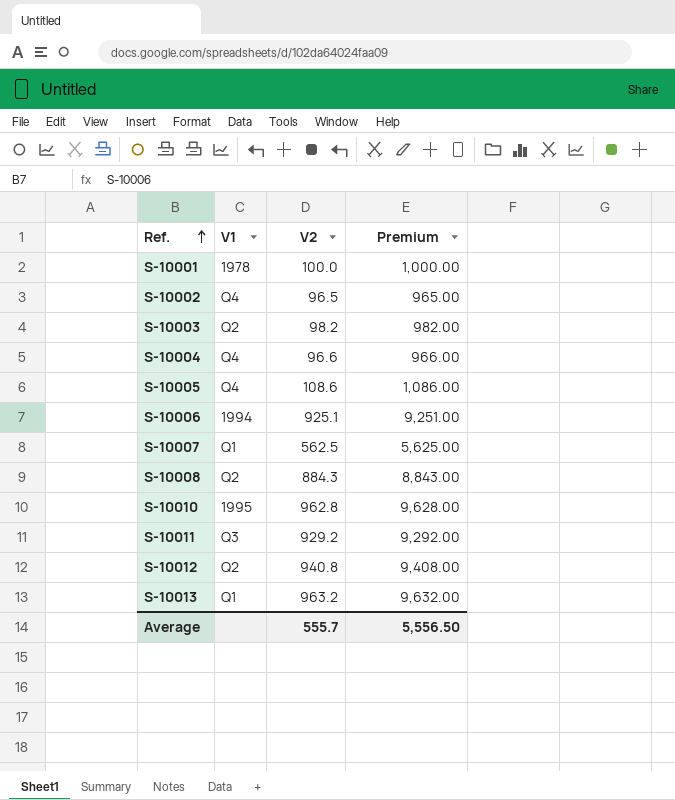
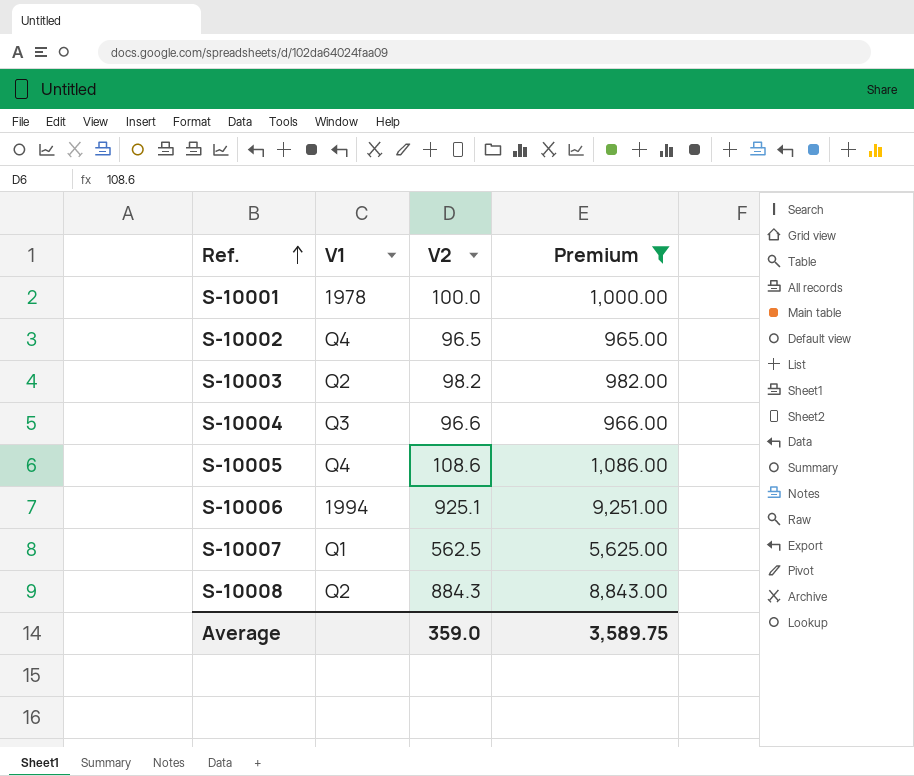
filter: none -> Premium <= 9,251.00
S-10004 | V1: Q4 -> Q3
Average | V2: 555.7 -> 359.0
Average | Premium: 5,556.50 -> 3,589.75

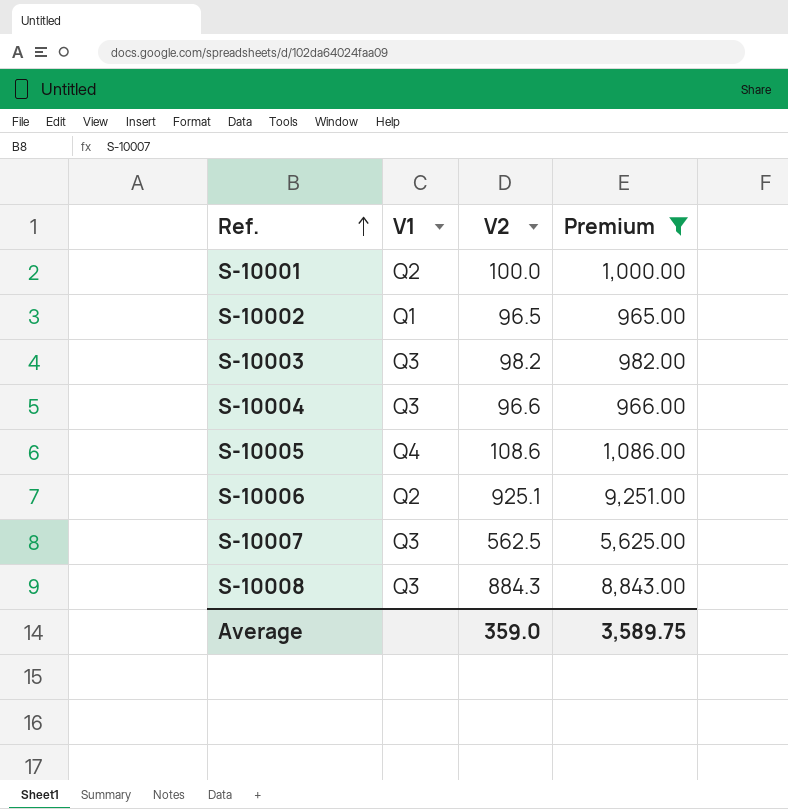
S-10001 | V1: 1978 -> Q2
S-10002 | V1: Q4 -> Q1
S-10003 | V1: Q2 -> Q3
S-10006 | V1: 1994 -> Q2
S-10007 | V1: Q1 -> Q3
S-10008 | V1: Q2 -> Q3

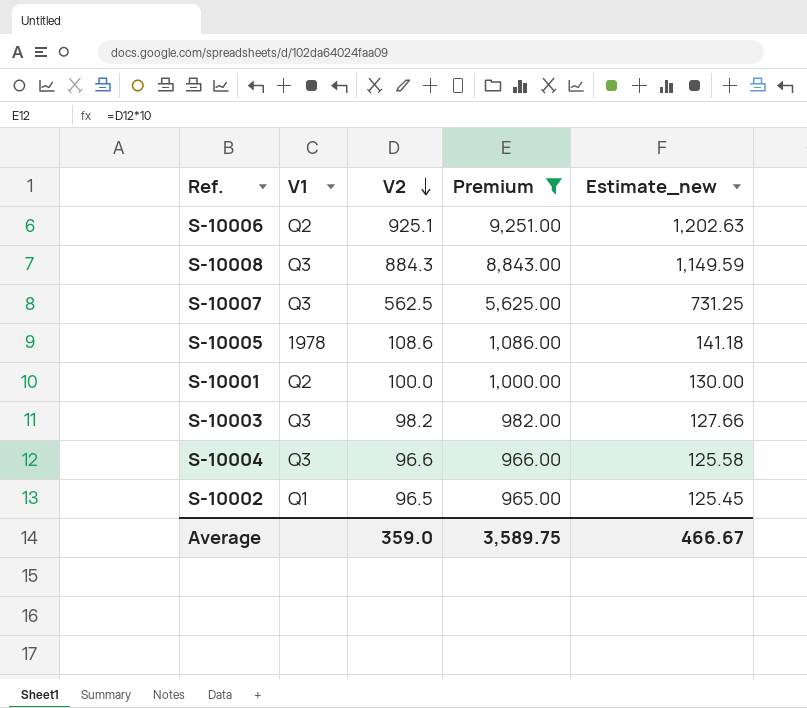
row order: Ref. ascending -> V2 descending
column Estimate_new | formula: none -> [V2] * 1.3
S-10005 | V1: Q4 -> 1978

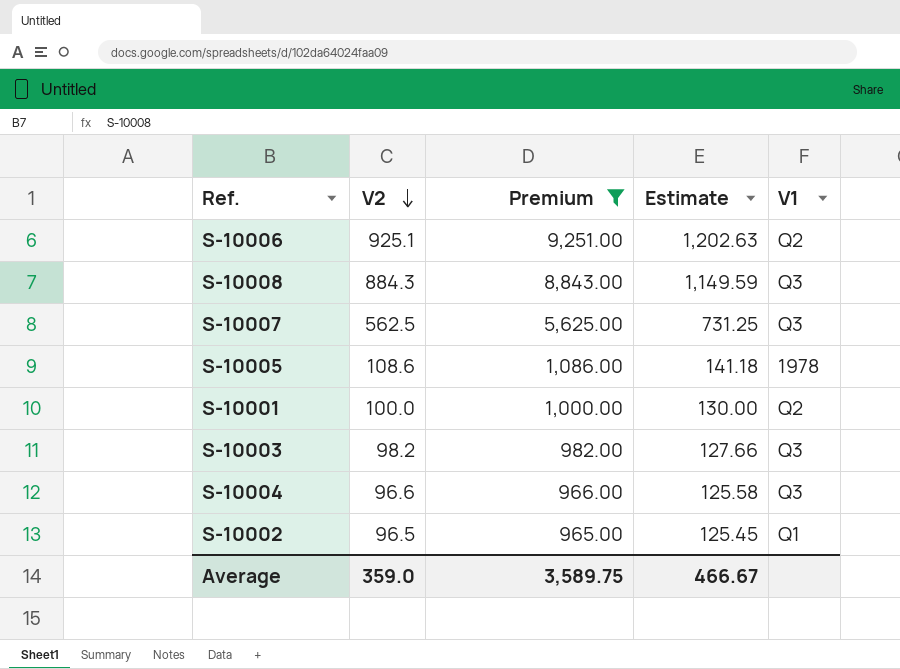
column name: Estimate_new -> Estimate
column V1 | position: 2 -> 5

